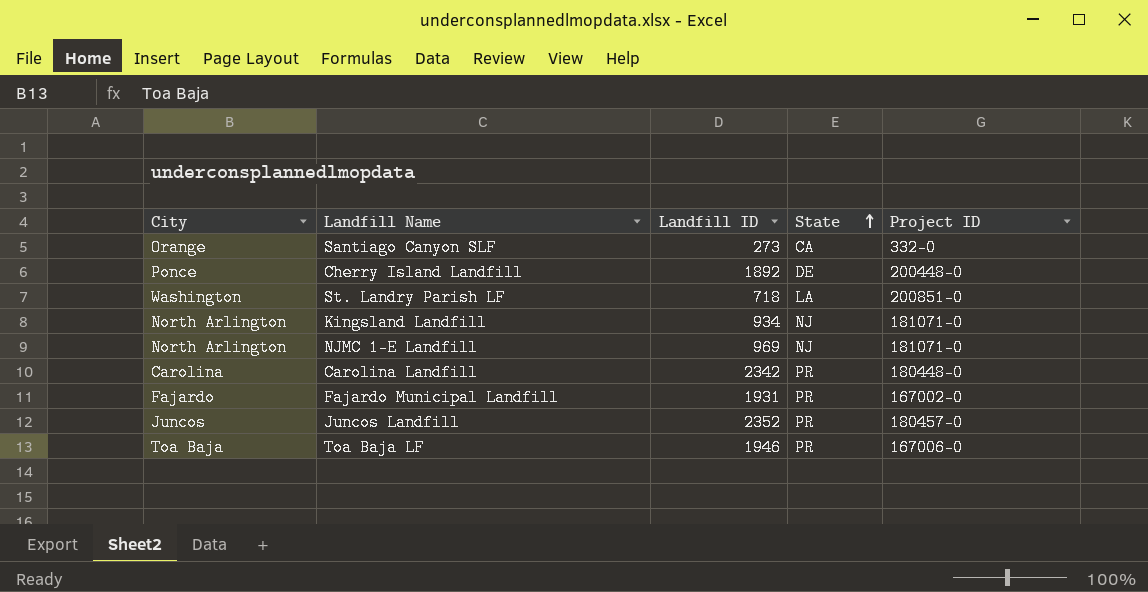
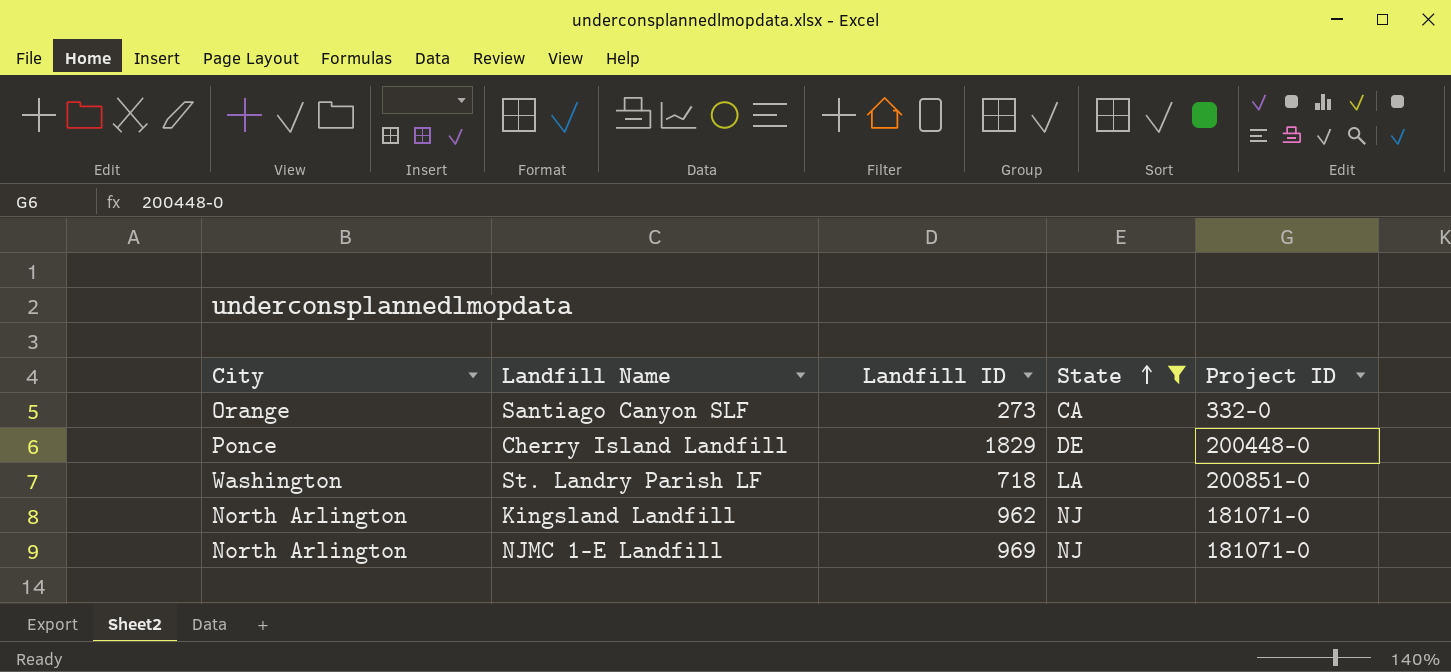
filter: none -> State != PR
Cherry Island Landfill | Landfill ID: 1892 -> 1829
Kingsland Landfill | Landfill ID: 934 -> 962

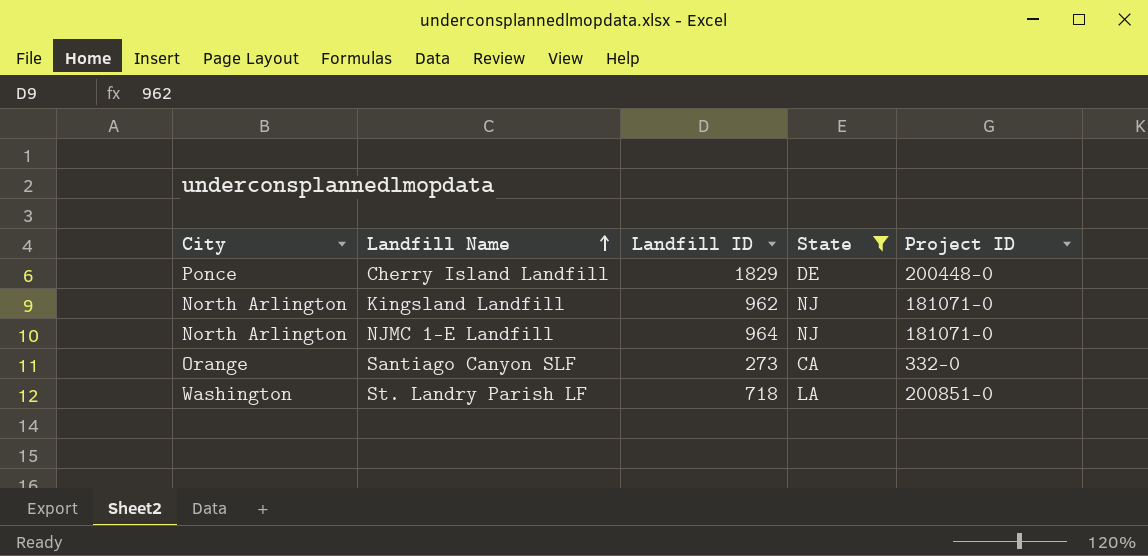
row order: State ascending -> Landfill Name ascending
NJMC 1-E Landfill | Landfill ID: 969 -> 964

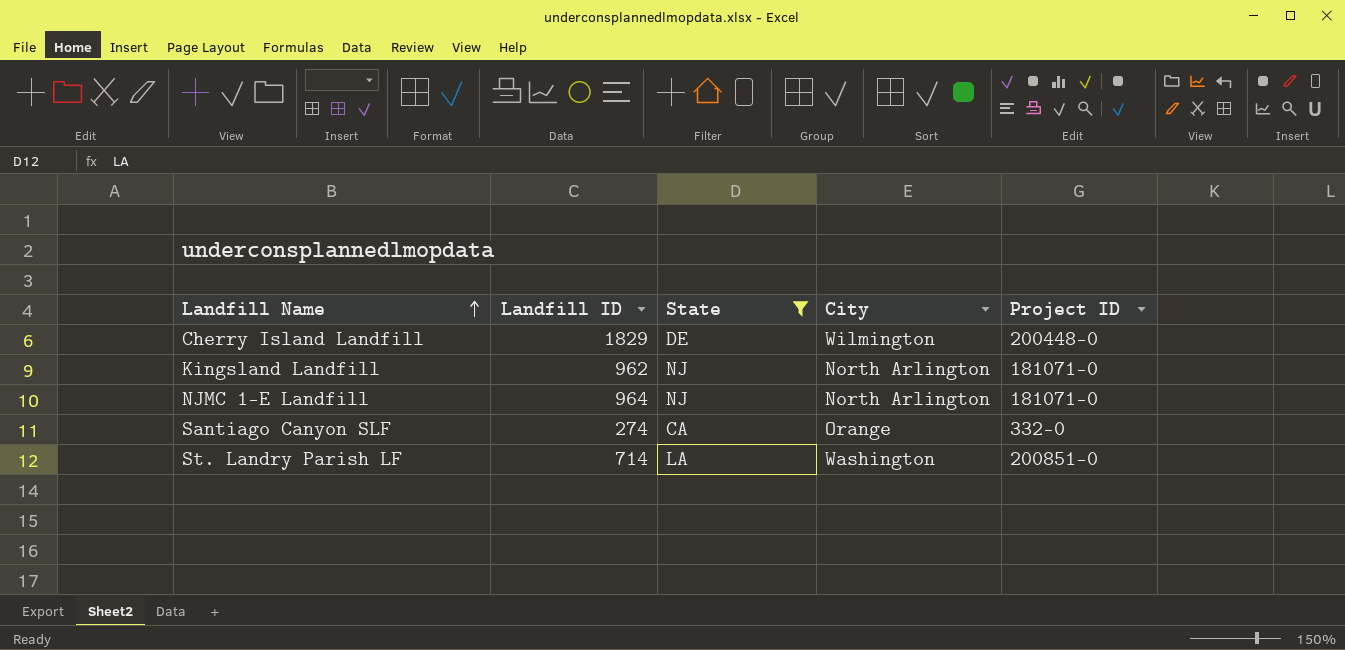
column City | position: 1 -> 4
Cherry Island Landfill | City: Ponce -> Wilmington
Santiago Canyon SLF | Landfill ID: 273 -> 274
St. Landry Parish LF | Landfill ID: 718 -> 714

